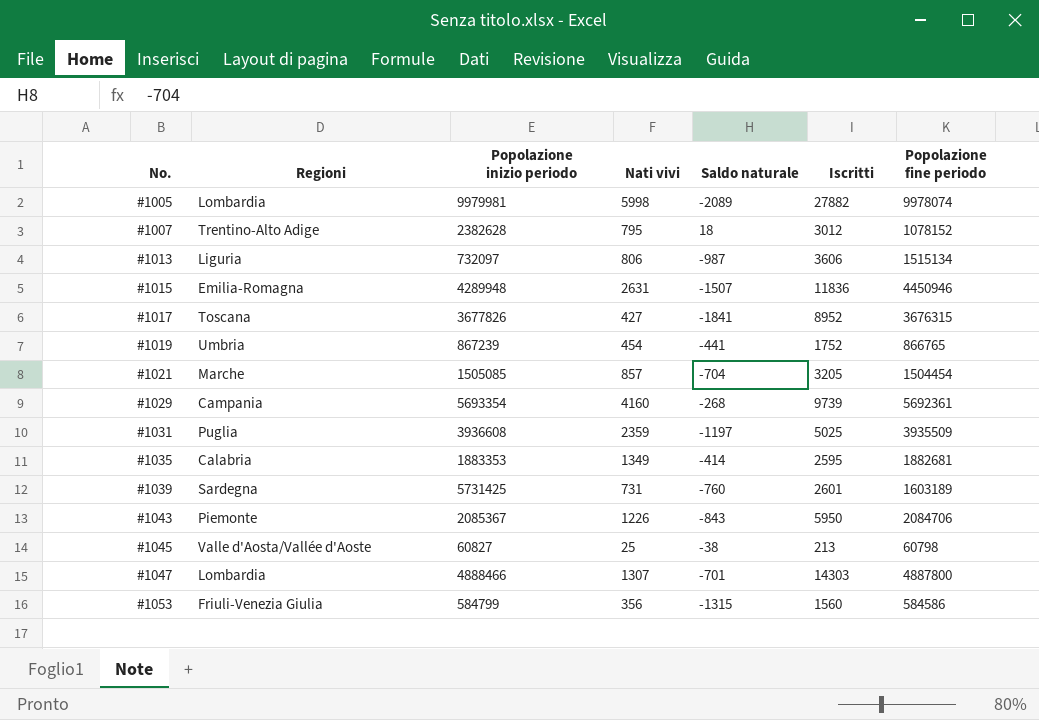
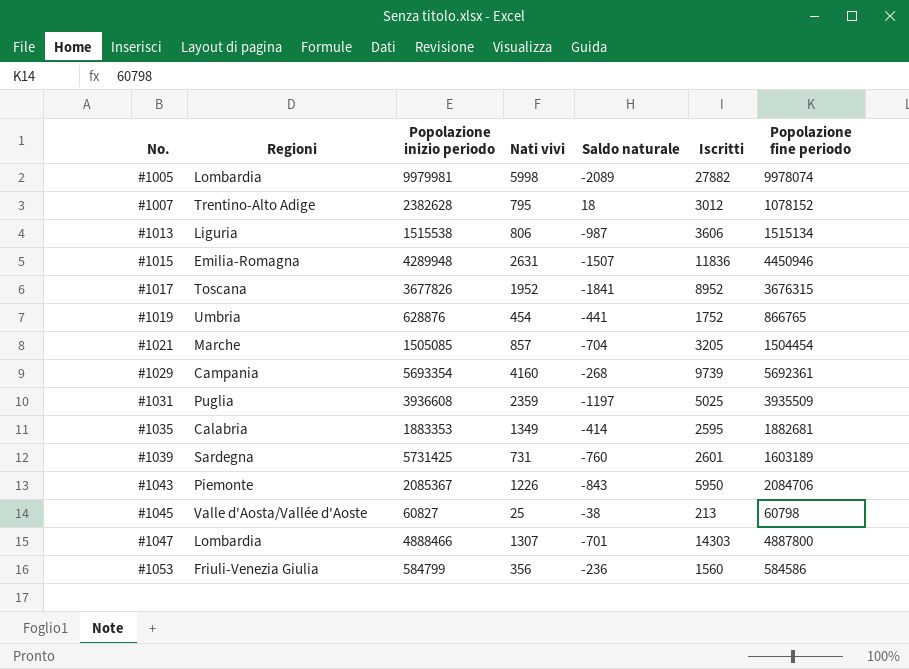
#1013 | Popolazione inizio periodo: 732097 -> 1515538
#1017 | Nati vivi: 427 -> 1952
#1019 | Popolazione inizio periodo: 867239 -> 628876
#1053 | Saldo naturale: -1315 -> -236

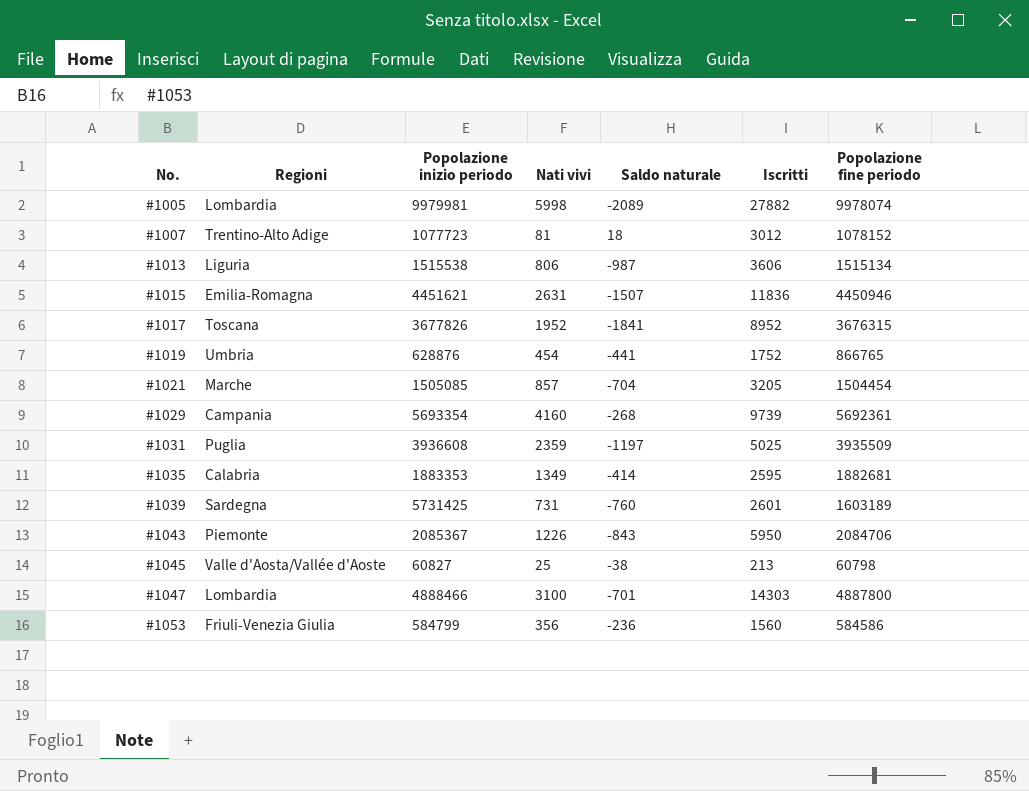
#1007 | Popolazione inizio periodo: 2382628 -> 1077723
#1007 | Nati vivi: 795 -> 81
#1015 | Popolazione inizio periodo: 4289948 -> 4451621
#1047 | Nati vivi: 1307 -> 3100

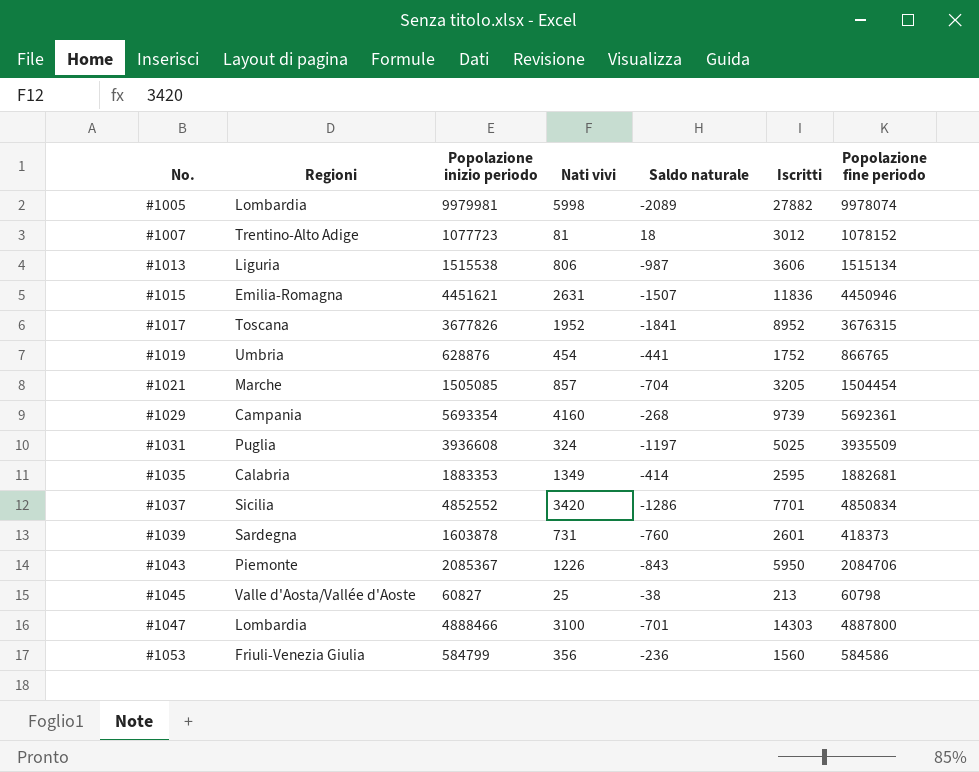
#1031 | Nati vivi: 2359 -> 324
row #1037: none -> Sicilia | 4852552 | 3420 | -1286 | 7701 | 4850834
#1039 | Popolazione inizio periodo: 5731425 -> 1603878
#1039 | Popolazione fine periodo: 1603189 -> 418373

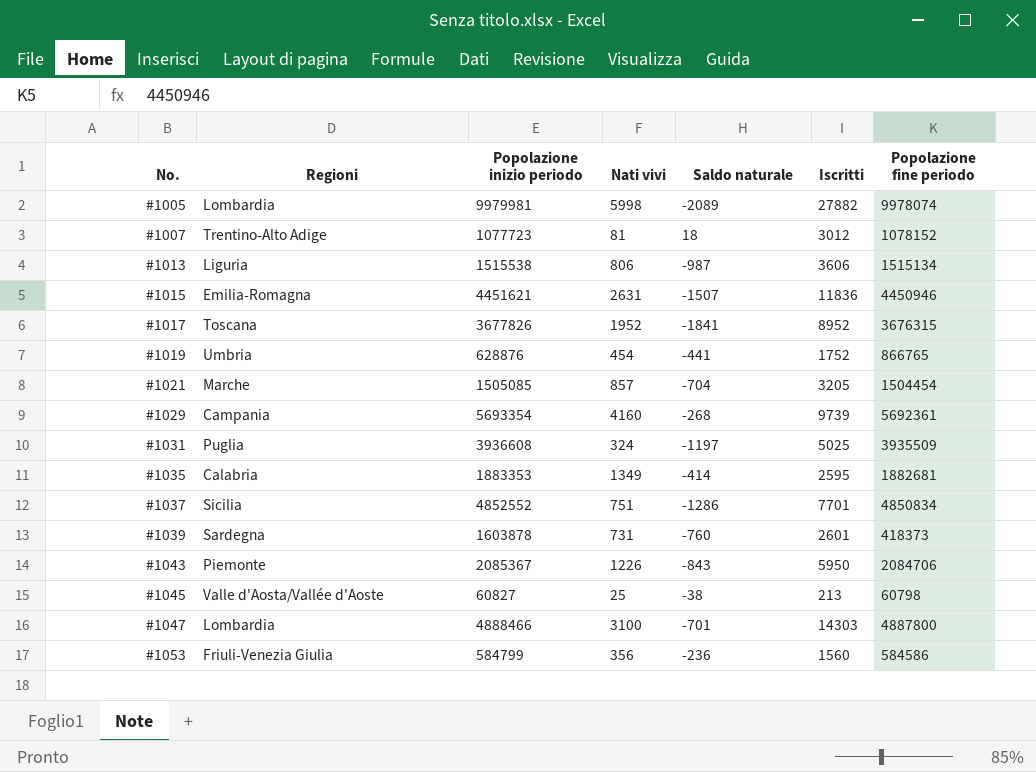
#1037 | Nati vivi: 3420 -> 751

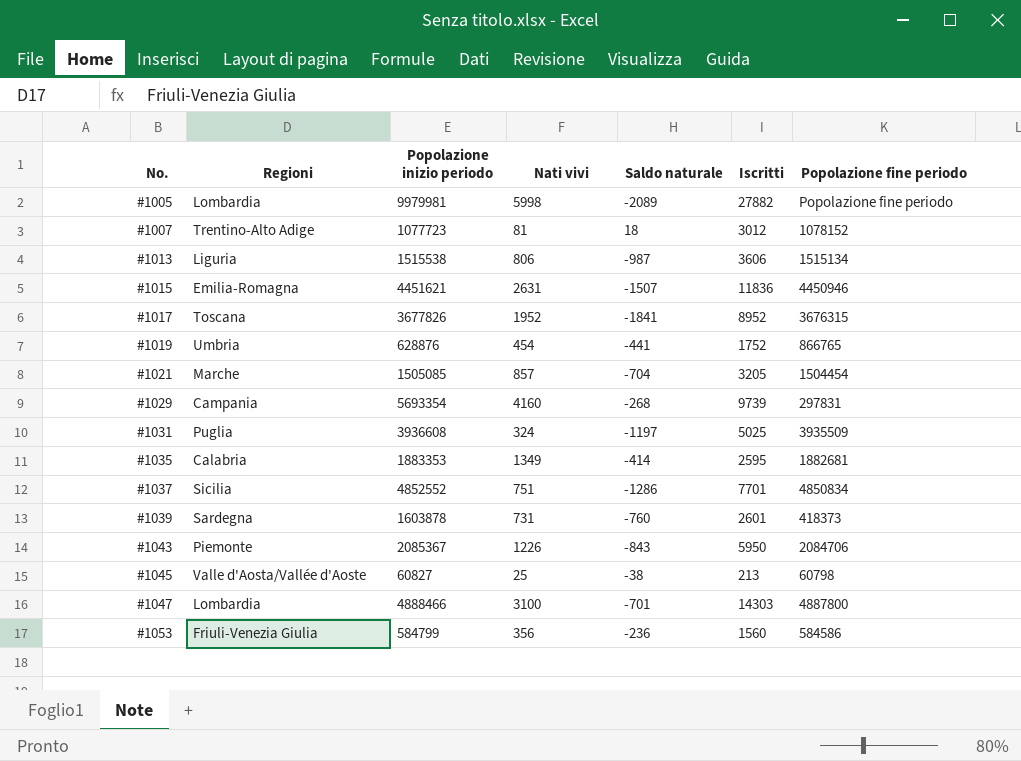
#1005 | Popolazione fine periodo: 9978074 -> Popolazione fine periodo
#1029 | Popolazione fine periodo: 5692361 -> 297831

